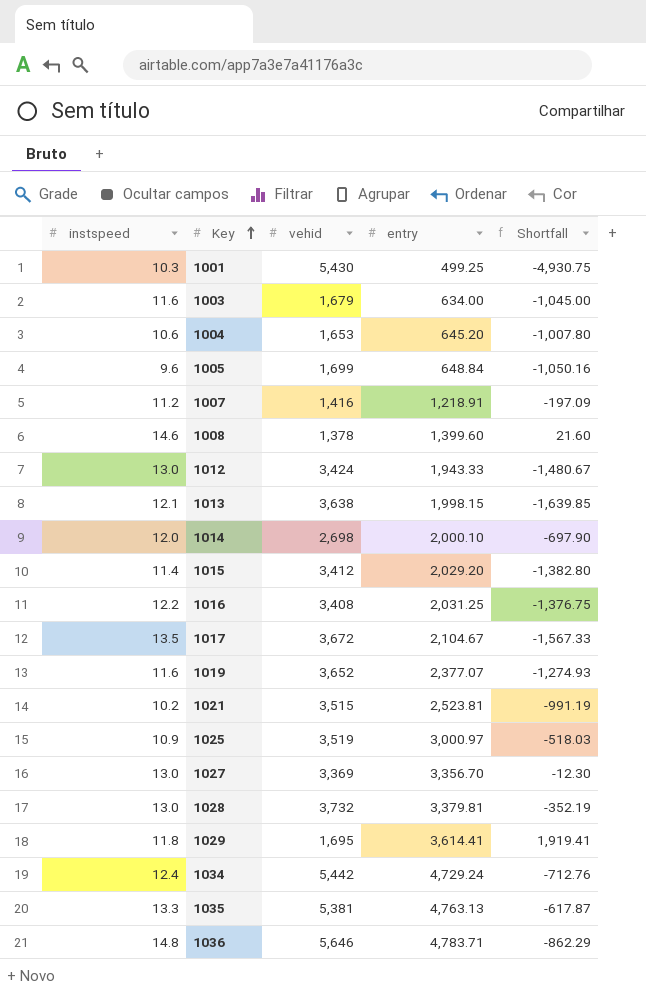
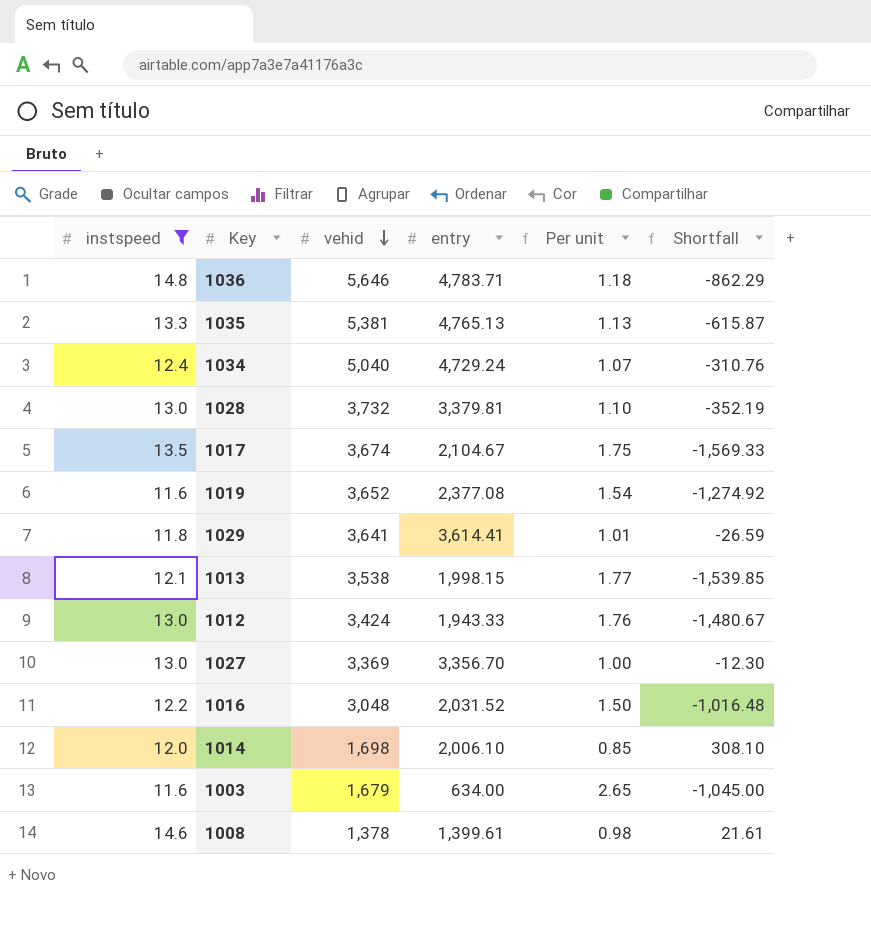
filter: none -> instspeed >= 11.6
row order: Key ascending -> vehid descending
column Per unit | formula: none -> [vehid] / [entry]
1035 | entry: 4,763.13 -> 4,765.13
1035 | Shortfall: -617.87 -> -615.87
1034 | vehid: 5,442 -> 5,040
1034 | Shortfall: -712.76 -> -310.76
1017 | vehid: 3,672 -> 3,674
1017 | Shortfall: -1,567.33 -> -1,569.33
1019 | entry: 2,377.07 -> 2,377.08
1019 | Shortfall: -1,274.93 -> -1,274.92
1029 | vehid: 1,695 -> 3,641
1029 | Shortfall: 1,919.41 -> -26.59
1013 | vehid: 3,638 -> 3,538
1013 | Shortfall: -1,639.85 -> -1,539.85
1016 | vehid: 3,408 -> 3,048
1016 | entry: 2,031.25 -> 2,031.52
1016 | Shortfall: -1,376.75 -> -1,016.48
1014 | vehid: 2,698 -> 1,698
1014 | entry: 2,000.10 -> 2,006.10
1014 | Shortfall: -697.90 -> 308.10
1008 | entry: 1,399.60 -> 1,399.61
1008 | Shortfall: 21.60 -> 21.61

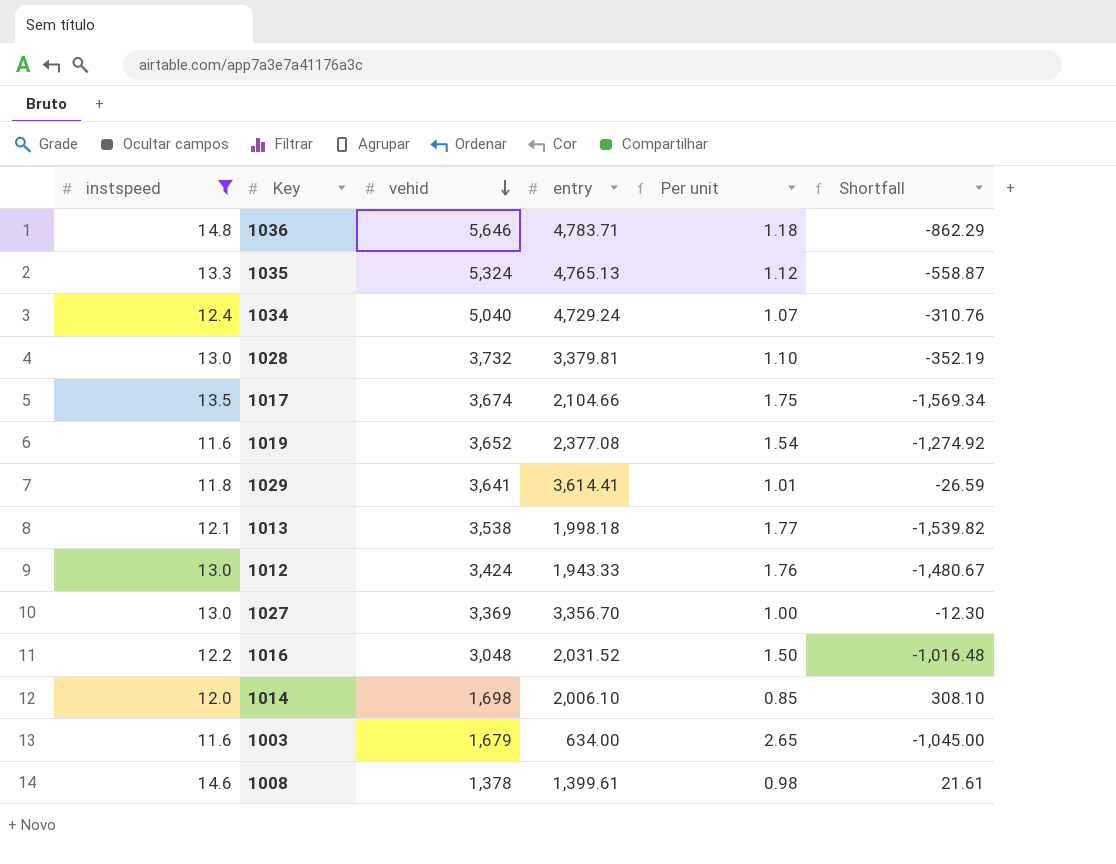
1035 | vehid: 5,381 -> 5,324
1035 | Per unit: 1.13 -> 1.12
1035 | Shortfall: -615.87 -> -558.87
1017 | entry: 2,104.67 -> 2,104.66
1017 | Shortfall: -1,569.33 -> -1,569.34
1013 | entry: 1,998.15 -> 1,998.18
1013 | Shortfall: -1,539.85 -> -1,539.82

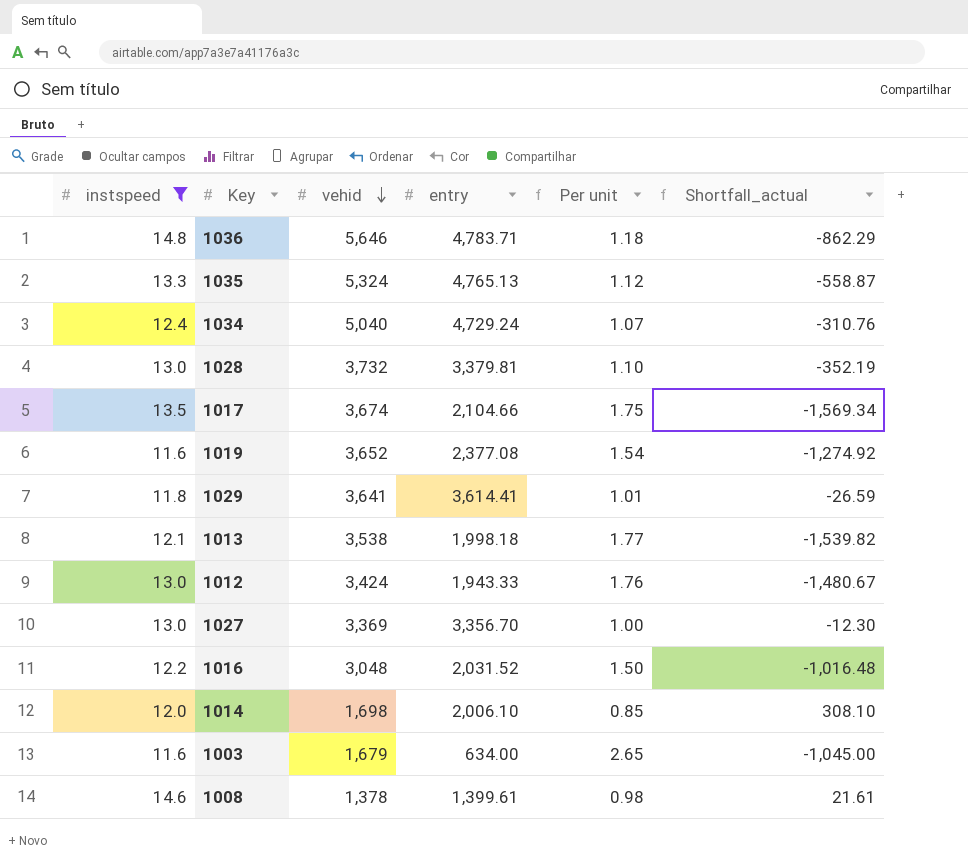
column name: Shortfall -> Shortfall_actual

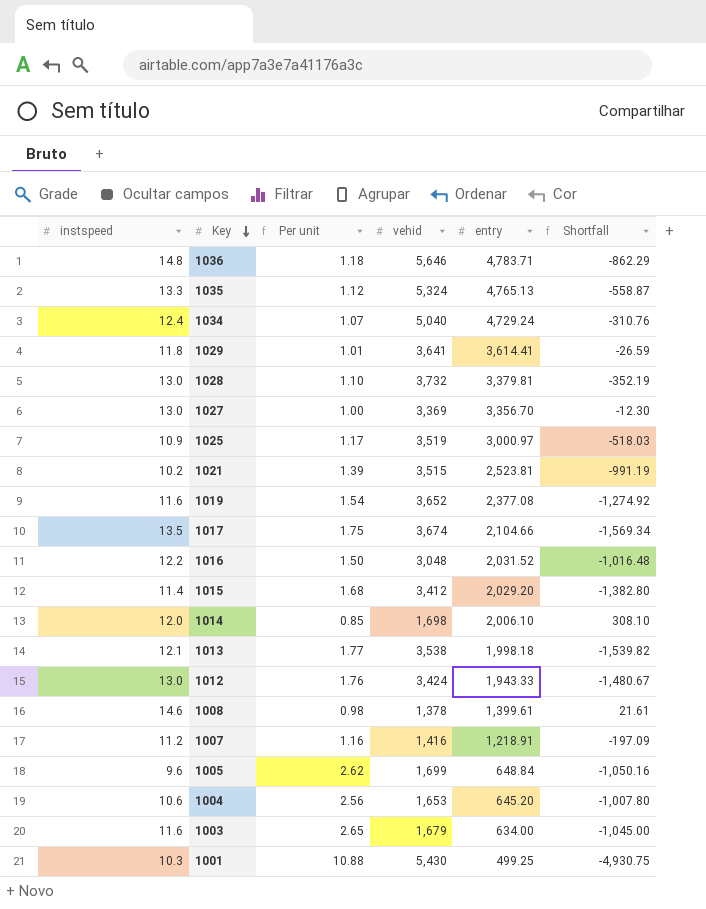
filter: instspeed >= 11.6 -> none
row order: vehid descending -> Key descending
column Per unit | position: 5 -> 3
column name: Shortfall_actual -> Shortfall

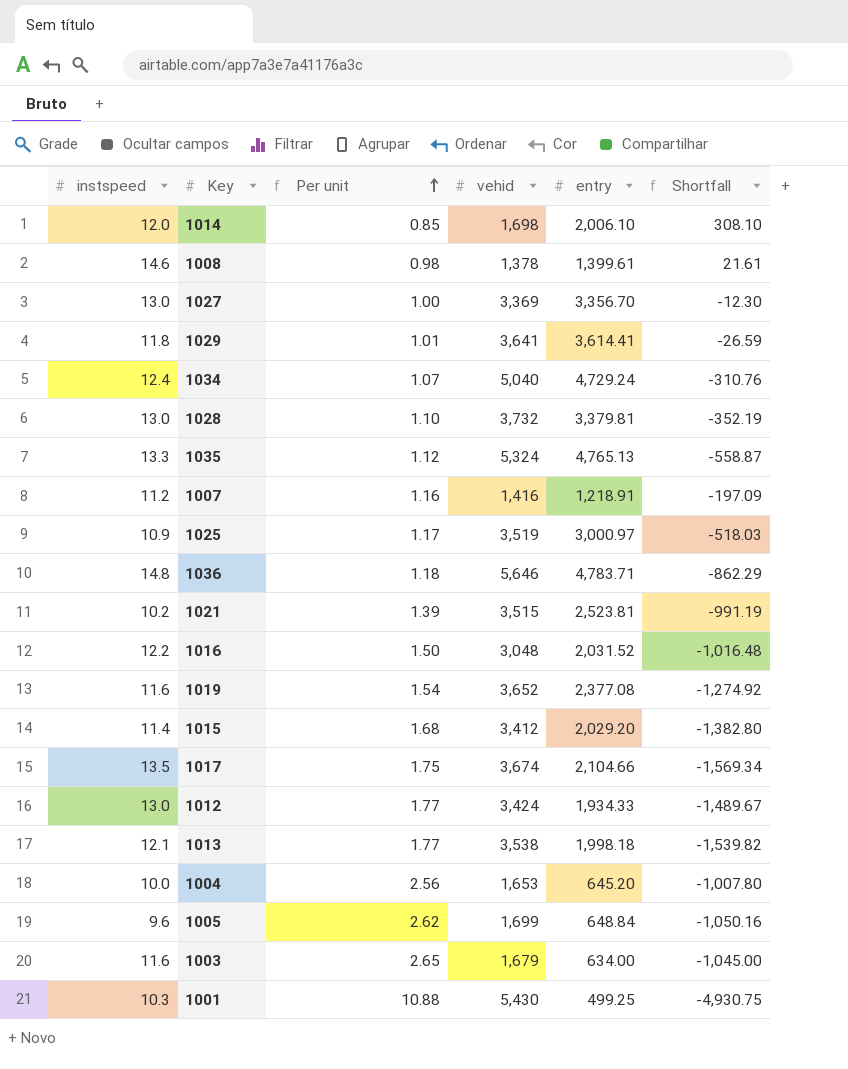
row order: Key descending -> Per unit ascending
1012 | Per unit: 1.76 -> 1.77
1012 | entry: 1,943.33 -> 1,934.33
1012 | Shortfall: -1,480.67 -> -1,489.67
1004 | instspeed: 10.6 -> 10.0

